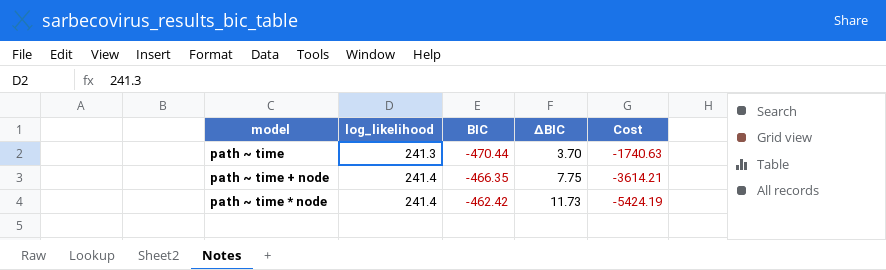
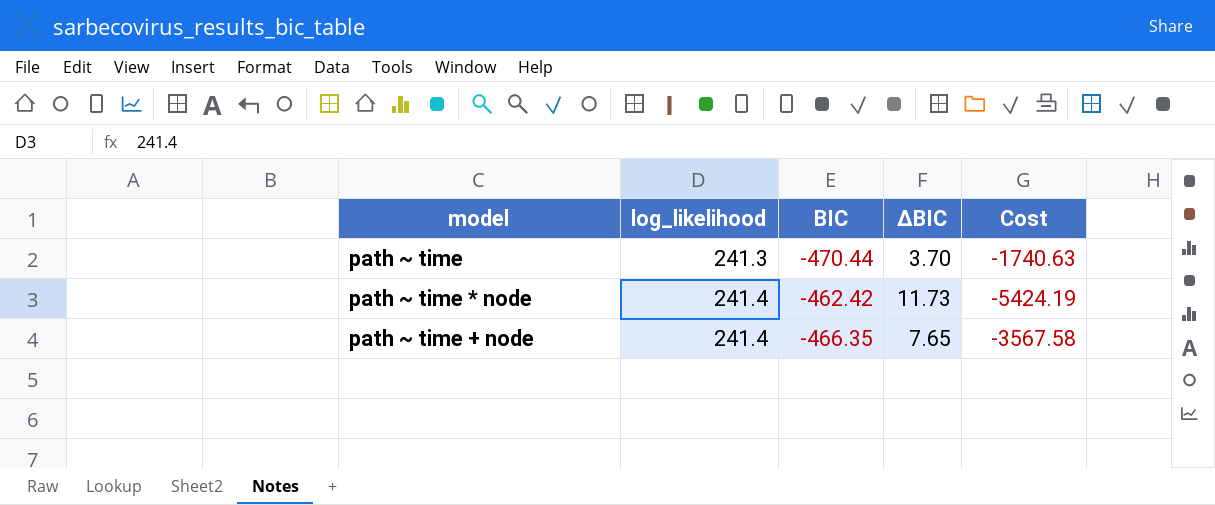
row order: log_likelihood ascending -> model ascending
path ~ time + node | ΔBIC: 7.75 -> 7.65
path ~ time + node | Cost: -3614.21 -> -3567.58

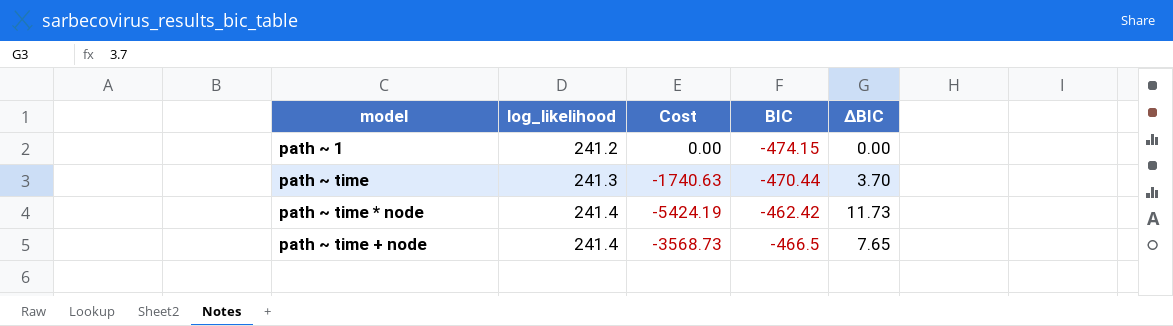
column Cost | position: 5 -> 3
row path ~ 1: none -> 241.2 | 0.00 | -474.15 | 0.00
path ~ time + node | Cost: -3567.58 -> -3568.73
path ~ time + node | BIC: -466.35 -> -466.5

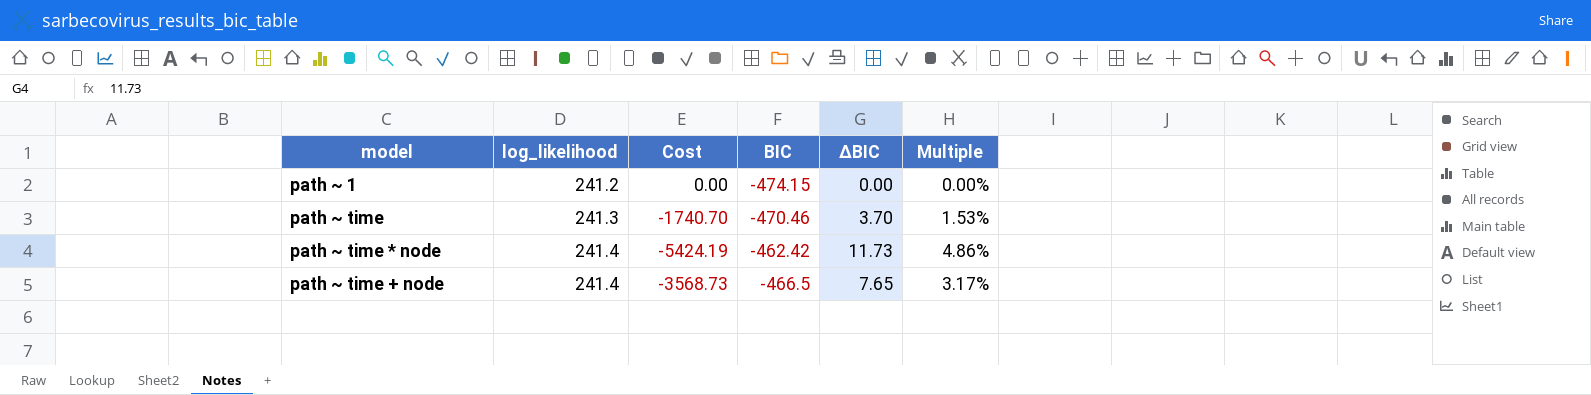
column Multiple | formula: none -> [ΔBIC] / [log_likelihood]
path ~ time | Cost: -1740.63 -> -1740.70
path ~ time | BIC: -470.44 -> -470.46

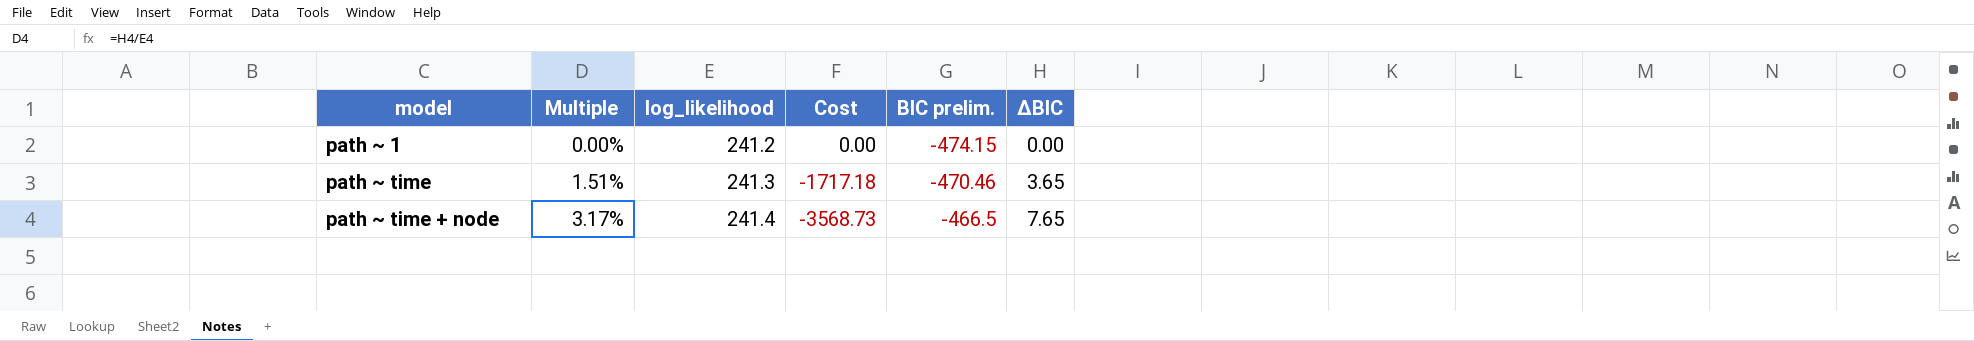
column Multiple | position: 6 -> 2
column name: BIC -> BIC prelim.
row path ~ time * node: 241.4 | -5424.19 | -462.42 | 11.73 | 4.86% -> none
path ~ time | Multiple: 1.53% -> 1.51%
path ~ time | Cost: -1740.70 -> -1717.18
path ~ time | ΔBIC: 3.70 -> 3.65

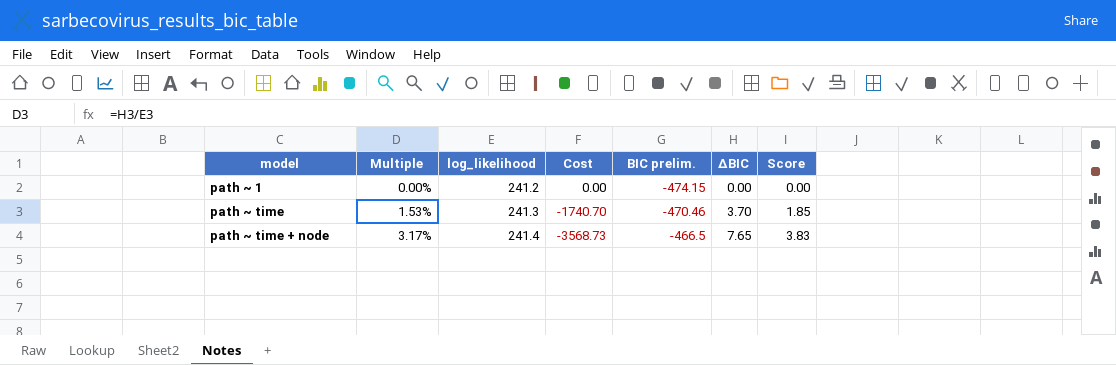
column Score | formula: none -> [ΔBIC] * 0.5
path ~ time | Multiple: 1.51% -> 1.53%
path ~ time | Cost: -1717.18 -> -1740.70
path ~ time | ΔBIC: 3.65 -> 3.70

